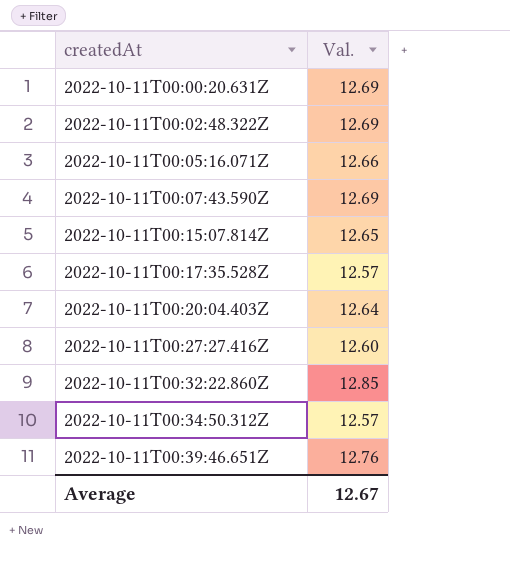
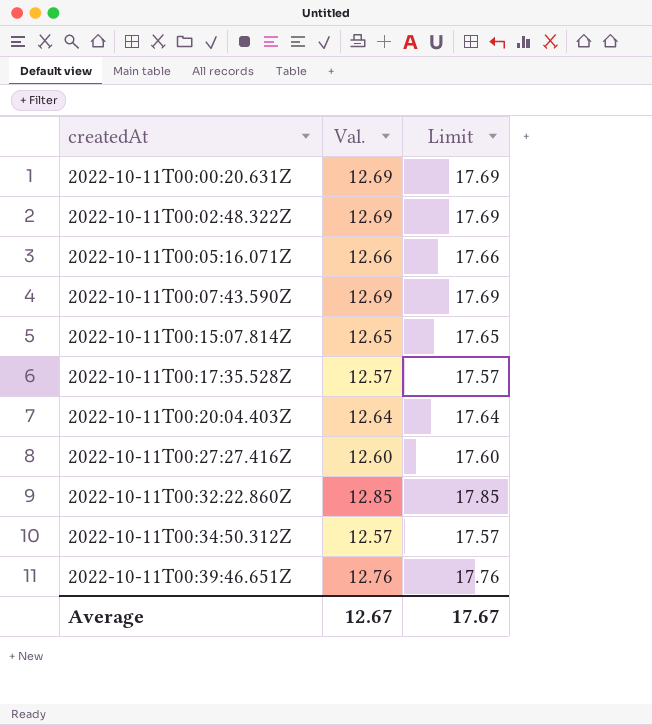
column Limit | formula: none -> [Val.] + 5

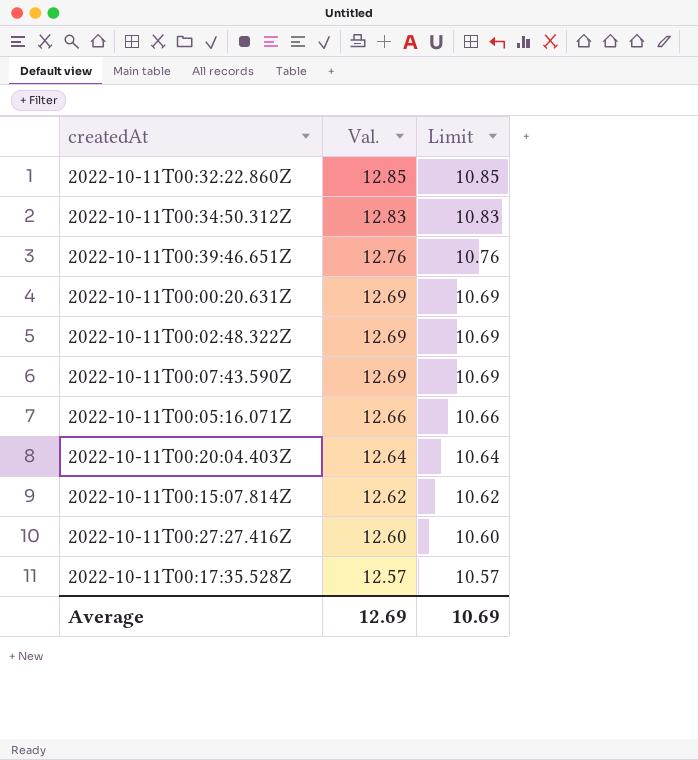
row order: createdAt ascending -> Val. descending
column Limit | formula: [Val.] + 5 -> [Val.] - 2
2022-10-11T00:34:50.312Z | Val.: 12.57 -> 12.83
2022-10-11T00:15:07.814Z | Val.: 12.65 -> 12.62
Average | Val.: 12.67 -> 12.69
Average | Limit: 17.67 -> 10.69

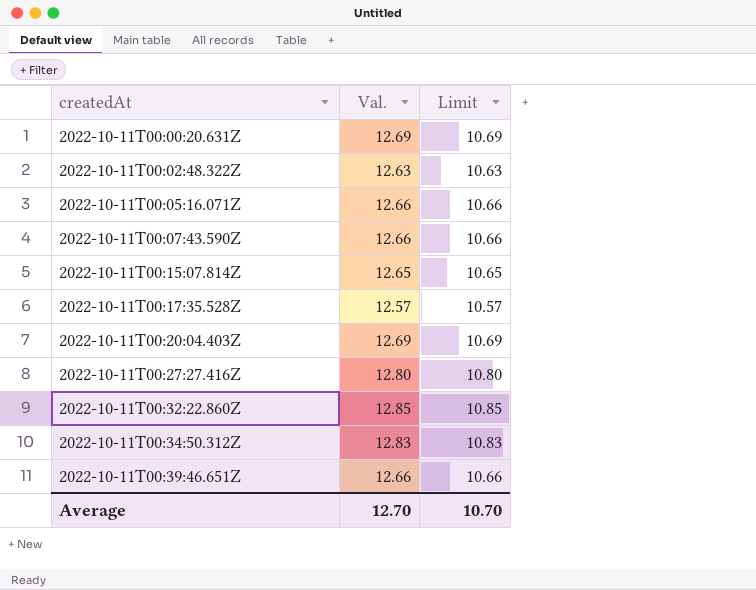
row order: Val. descending -> createdAt ascending
2022-10-11T00:02:48.322Z | Val.: 12.69 -> 12.63
2022-10-11T00:02:48.322Z | Limit: 10.69 -> 10.63
2022-10-11T00:07:43.590Z | Val.: 12.69 -> 12.66
2022-10-11T00:07:43.590Z | Limit: 10.69 -> 10.66
2022-10-11T00:15:07.814Z | Val.: 12.62 -> 12.65
2022-10-11T00:15:07.814Z | Limit: 10.62 -> 10.65
2022-10-11T00:20:04.403Z | Val.: 12.64 -> 12.69
2022-10-11T00:20:04.403Z | Limit: 10.64 -> 10.69
2022-10-11T00:27:27.416Z | Val.: 12.60 -> 12.80
2022-10-11T00:27:27.416Z | Limit: 10.60 -> 10.80
2022-10-11T00:39:46.651Z | Val.: 12.76 -> 12.66
2022-10-11T00:39:46.651Z | Limit: 10.76 -> 10.66
Average | Val.: 12.69 -> 12.70
Average | Limit: 10.69 -> 10.70

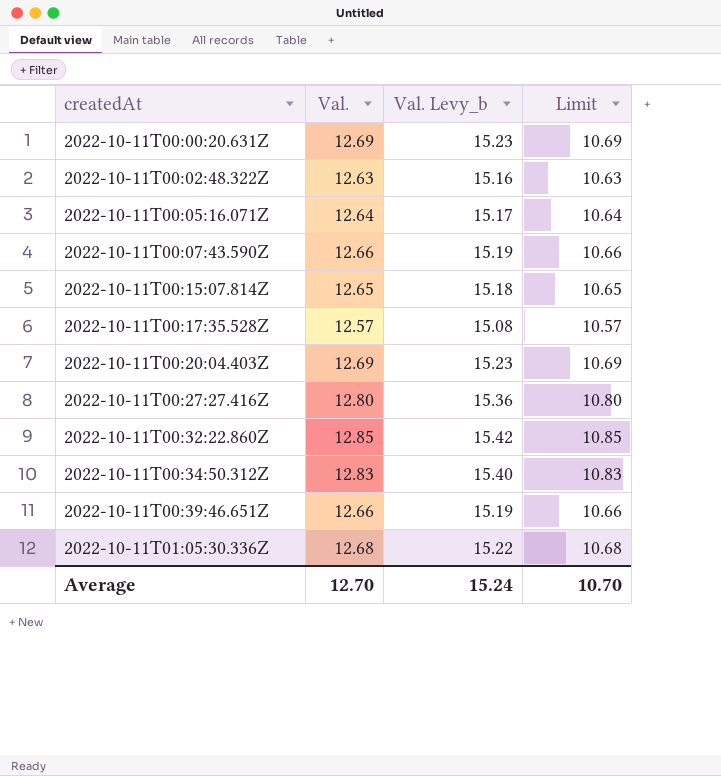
column Val. Levy_b | formula: none -> [Val.] * 1.2
2022-10-11T00:05:16.071Z | Val.: 12.66 -> 12.64
2022-10-11T00:05:16.071Z | Limit: 10.66 -> 10.64
row 2022-10-11T01:05:30.336Z: none -> 12.68 | 15.22 | 10.68

